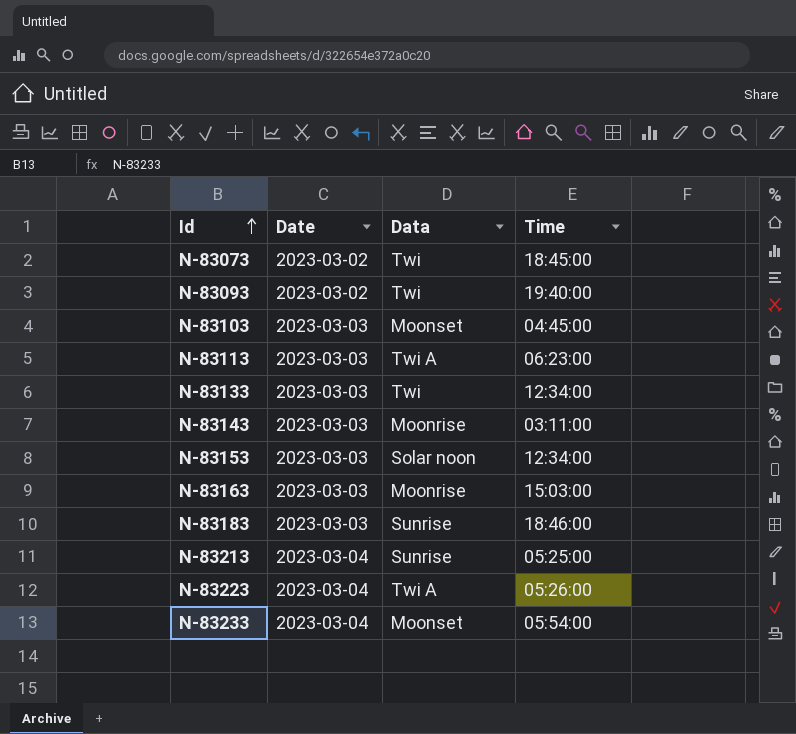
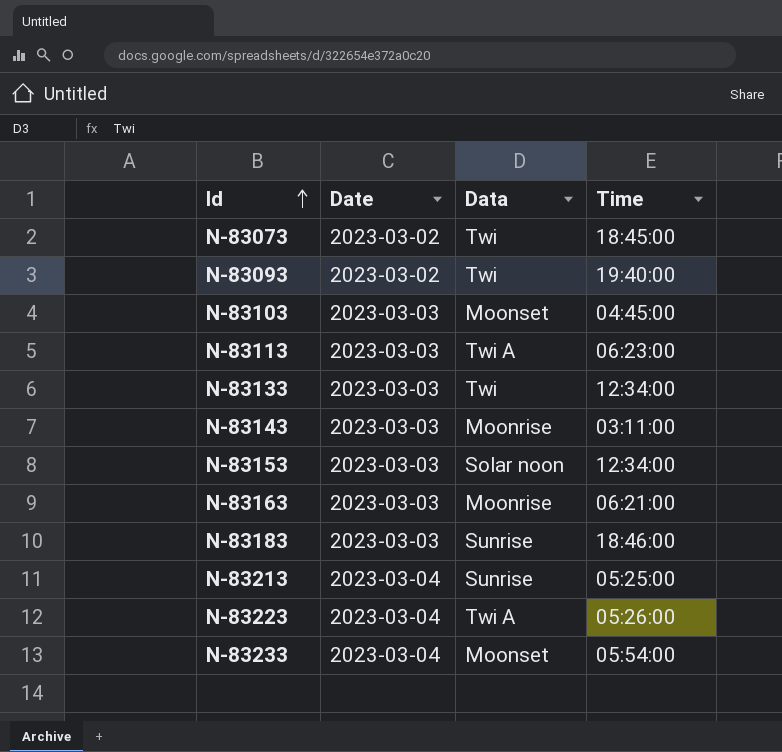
N-83163 | Time: 15:03:00 -> 06:21:00

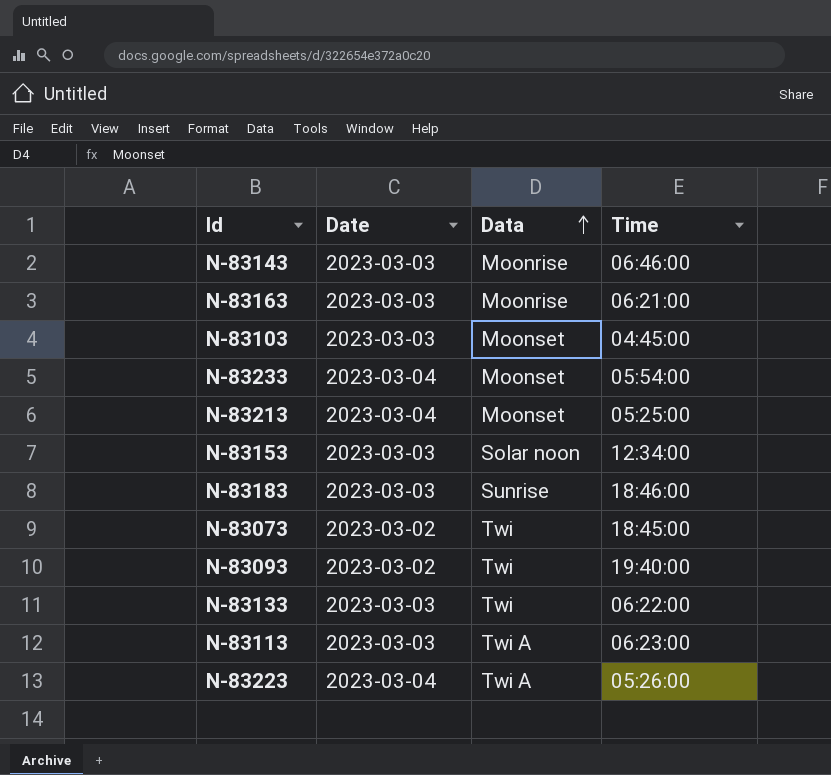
row order: Id ascending -> Data ascending
N-83143 | Time: 03:11:00 -> 06:46:00
N-83213 | Data: Sunrise -> Moonset
N-83133 | Time: 12:34:00 -> 06:22:00

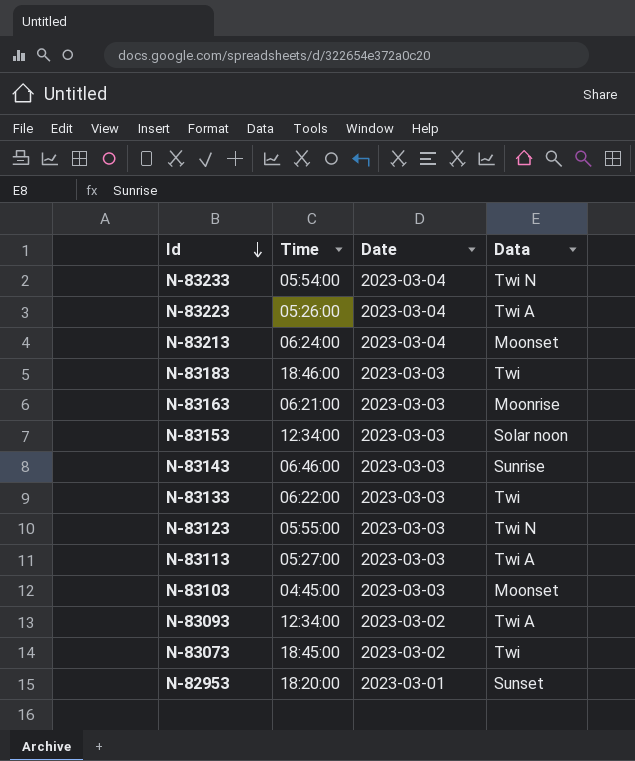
row order: Data ascending -> Id descending
column Time | position: 4 -> 2
N-83233 | Data: Moonset -> Twi N
N-83213 | Time: 05:25:00 -> 06:24:00
N-83183 | Data: Sunrise -> Twi
N-83143 | Data: Moonrise -> Sunrise
row N-83123: none -> 05:55:00 | 2023-03-03 | Twi N
N-83113 | Time: 06:23:00 -> 05:27:00
N-83093 | Time: 19:40:00 -> 12:34:00
N-83093 | Data: Twi -> Twi A
row N-82953: none -> 18:20:00 | 2023-03-01 | Sunset

